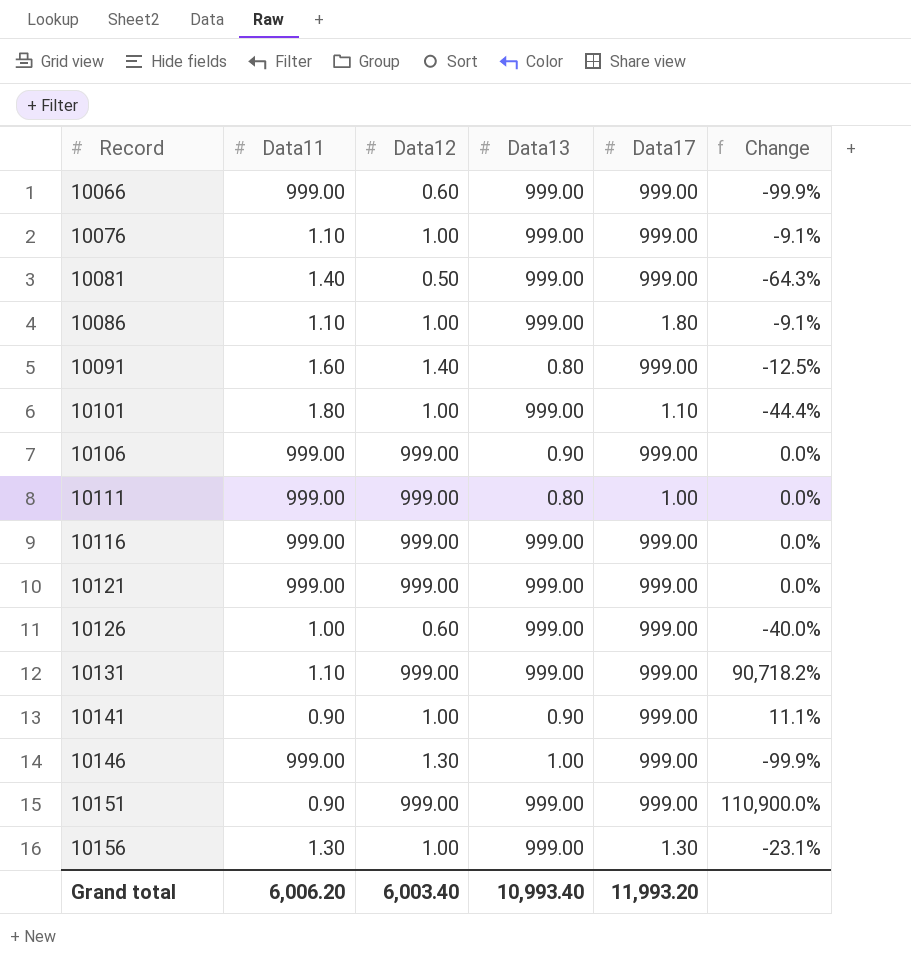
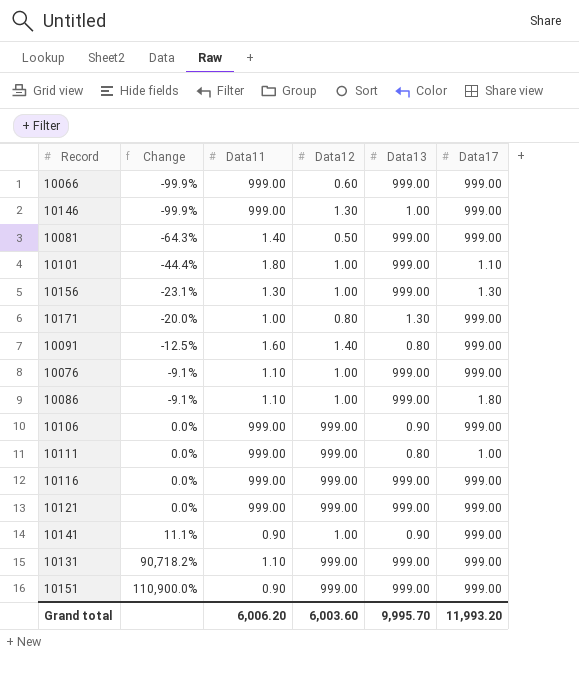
row order: Record ascending -> Change ascending
column Change | position: 6 -> 2
row 10126: 1.00 | 0.60 | 999.00 | 999.00 | -40.0% -> none
row 10171: none -> -20.0% | 1.00 | 0.80 | 1.30 | 999.00
Grand total | Data12: 6,003.40 -> 6,003.60
Grand total | Data13: 10,993.40 -> 9,995.70

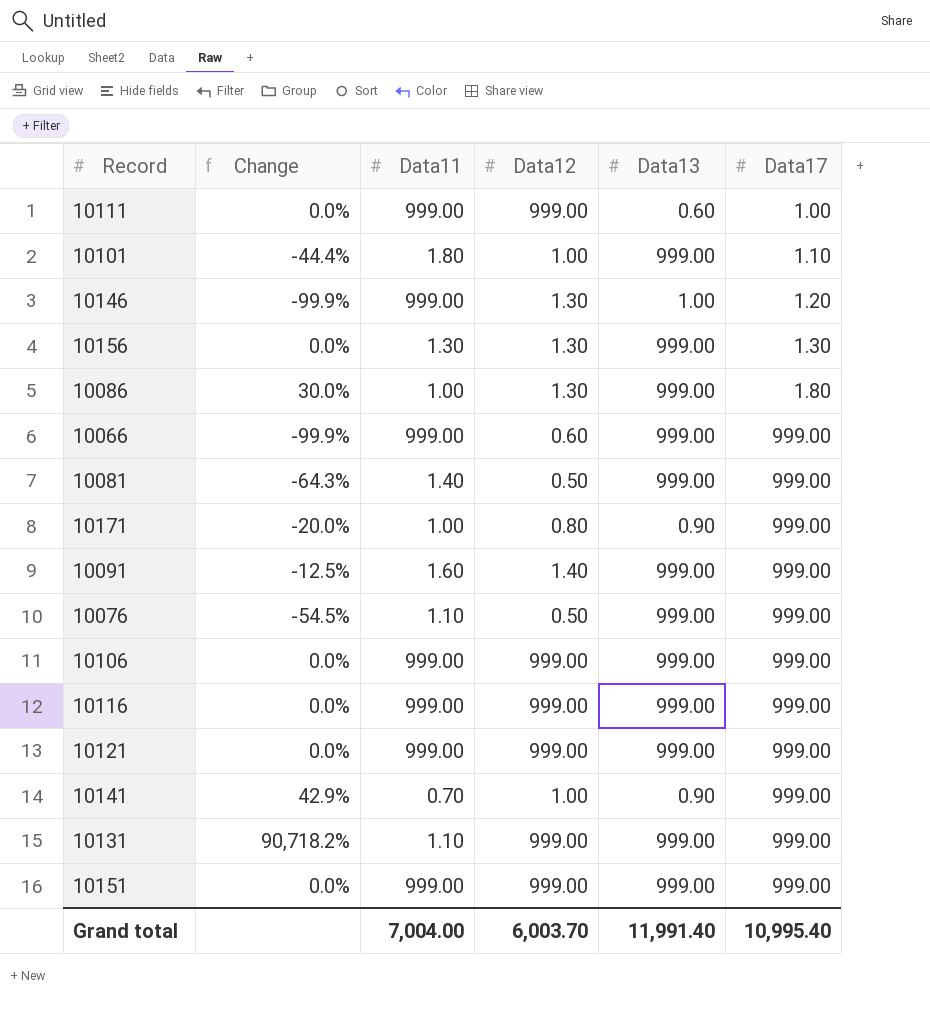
row order: Change ascending -> Data17 ascending
10111 | Data13: 0.80 -> 0.60
10146 | Data17: 999.00 -> 1.20
10156 | Change: -23.1% -> 0.0%
10156 | Data12: 1.00 -> 1.30
10086 | Change: -9.1% -> 30.0%
10086 | Data11: 1.10 -> 1.00
10086 | Data12: 1.00 -> 1.30
10171 | Data13: 1.30 -> 0.90
10091 | Data13: 0.80 -> 999.00
10076 | Change: -9.1% -> -54.5%
10076 | Data12: 1.00 -> 0.50
10106 | Data13: 0.90 -> 999.00
10141 | Change: 11.1% -> 42.9%
10141 | Data11: 0.90 -> 0.70
10151 | Change: 110,900.0% -> 0.0%
10151 | Data11: 0.90 -> 999.00
Grand total | Data11: 6,006.20 -> 7,004.00
Grand total | Data12: 6,003.60 -> 6,003.70
Grand total | Data13: 9,995.70 -> 11,991.40
Grand total | Data17: 11,993.20 -> 10,995.40

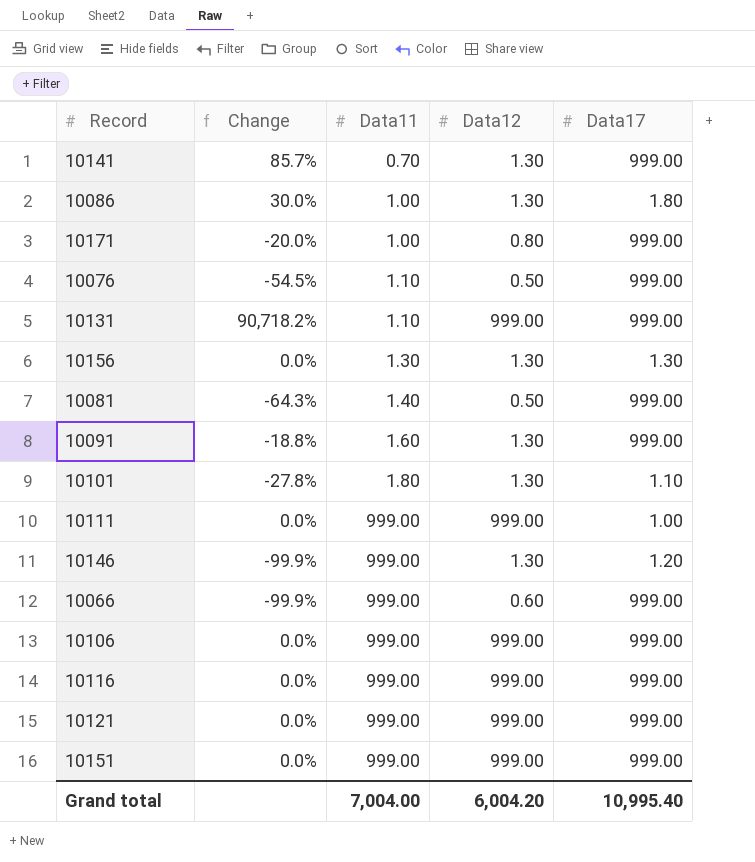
row order: Data17 ascending -> Data11 ascending
column Data13 | position: 5 -> none
10141 | Change: 42.9% -> 85.7%
10141 | Data12: 1.00 -> 1.30
10091 | Change: -12.5% -> -18.8%
10091 | Data12: 1.40 -> 1.30
10101 | Change: -44.4% -> -27.8%
10101 | Data12: 1.00 -> 1.30
Grand total | Data12: 6,003.70 -> 6,004.20

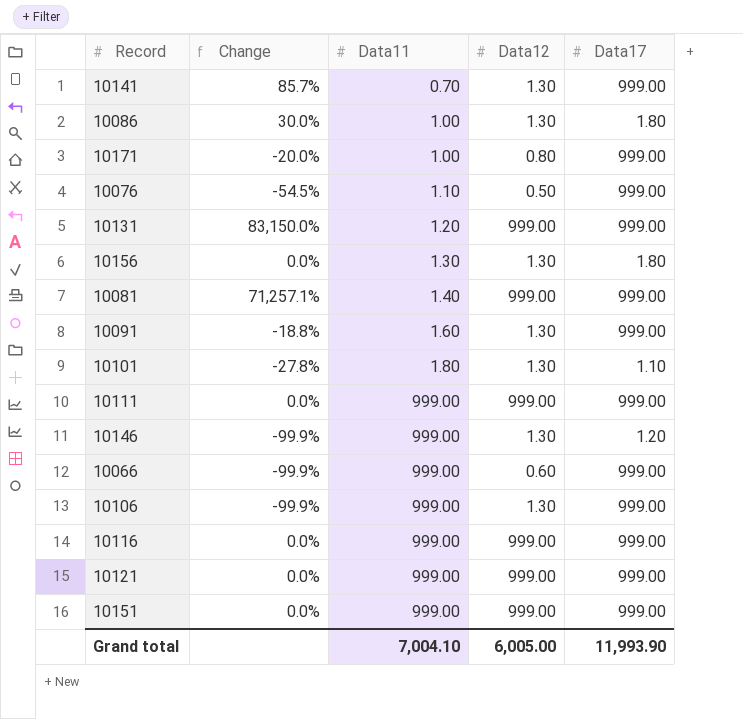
10131 | Change: 90,718.2% -> 83,150.0%
10131 | Data11: 1.10 -> 1.20
10156 | Data17: 1.30 -> 1.80
10081 | Change: -64.3% -> 71,257.1%
10081 | Data12: 0.50 -> 999.00
10111 | Data17: 1.00 -> 999.00
10106 | Change: 0.0% -> -99.9%
10106 | Data12: 999.00 -> 1.30
Grand total | Data11: 7,004.00 -> 7,004.10
Grand total | Data12: 6,004.20 -> 6,005.00
Grand total | Data17: 10,995.40 -> 11,993.90

